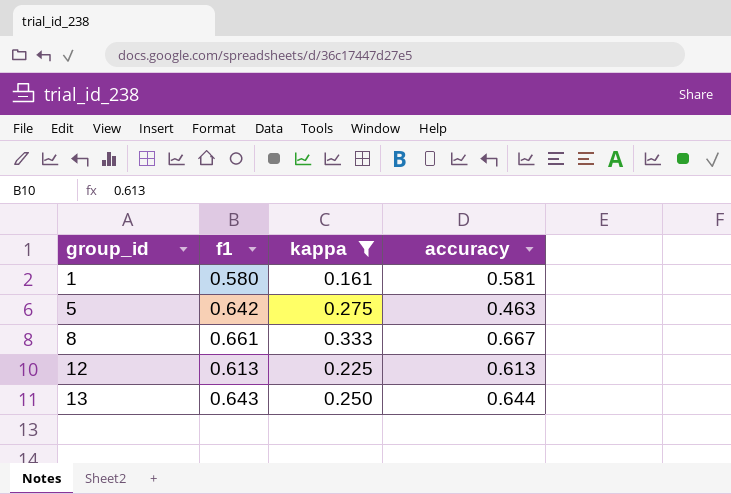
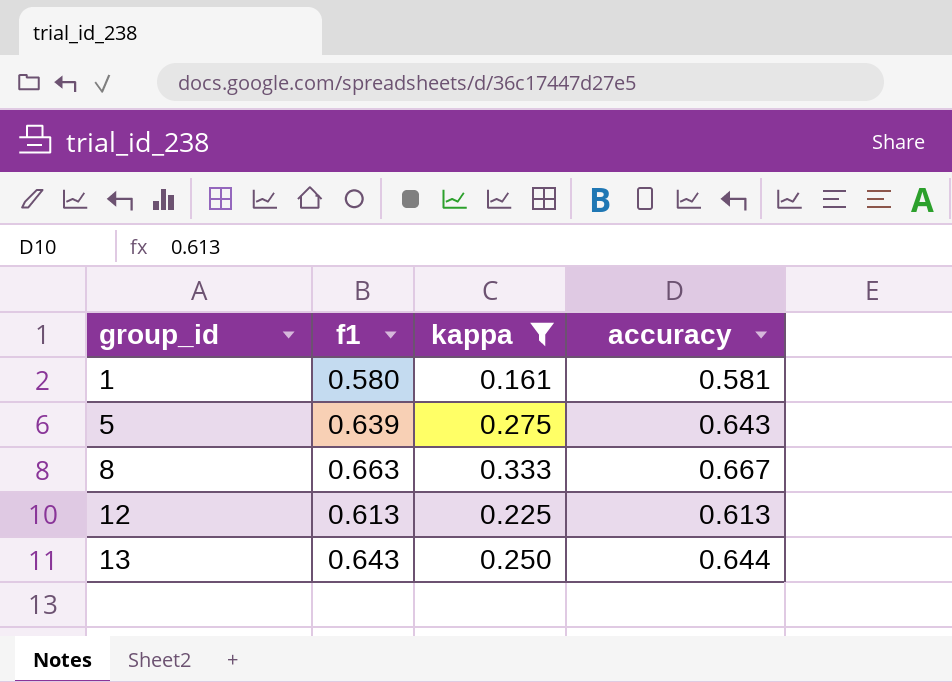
5 | f1: 0.642 -> 0.639
5 | accuracy: 0.463 -> 0.643
8 | f1: 0.661 -> 0.663

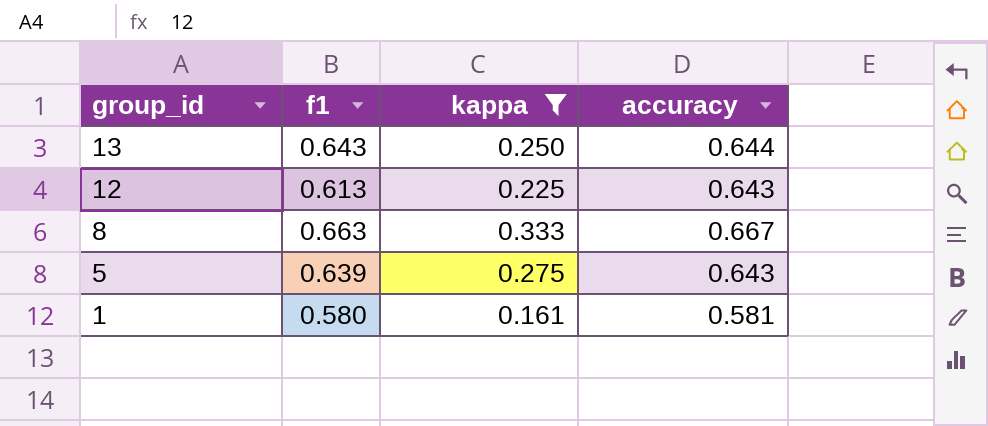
row order: group_id ascending -> group_id descending
12 | accuracy: 0.613 -> 0.643

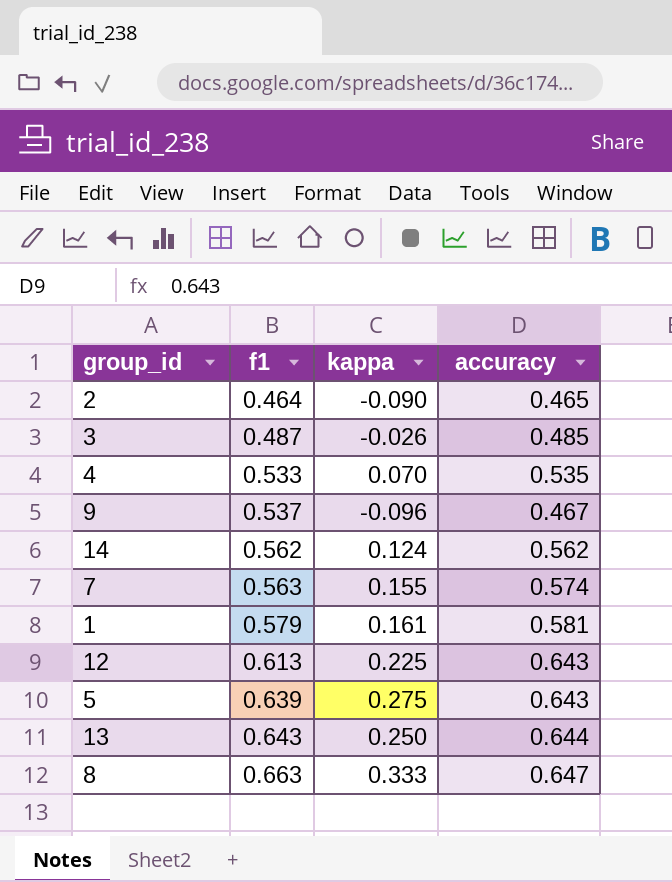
filter: kappa >= 0.161 -> none
row order: group_id descending -> f1 ascending
1 | f1: 0.580 -> 0.579
8 | accuracy: 0.667 -> 0.647

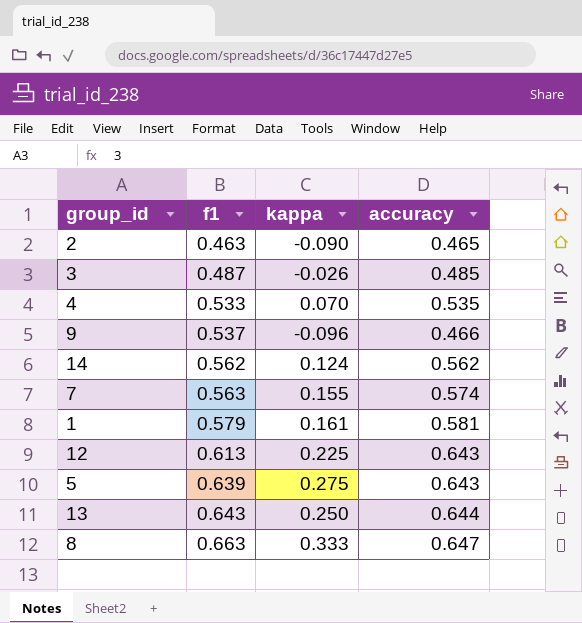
2 | f1: 0.464 -> 0.463
9 | accuracy: 0.467 -> 0.466

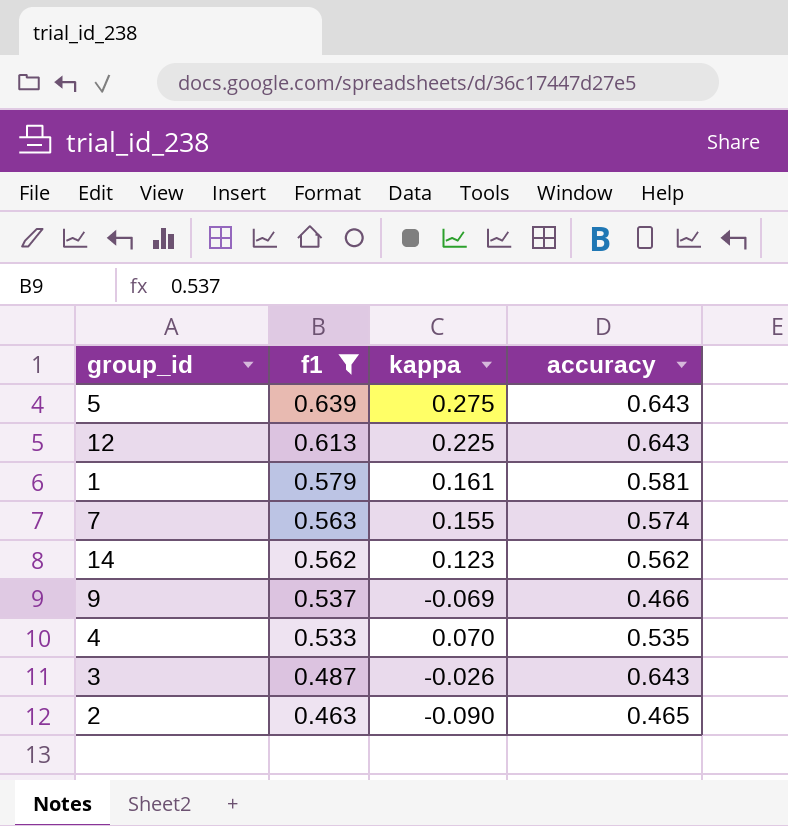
filter: none -> f1 <= 0.639
row order: f1 ascending -> f1 descending
14 | kappa: 0.124 -> 0.123
9 | kappa: -0.096 -> -0.069
3 | accuracy: 0.485 -> 0.643

